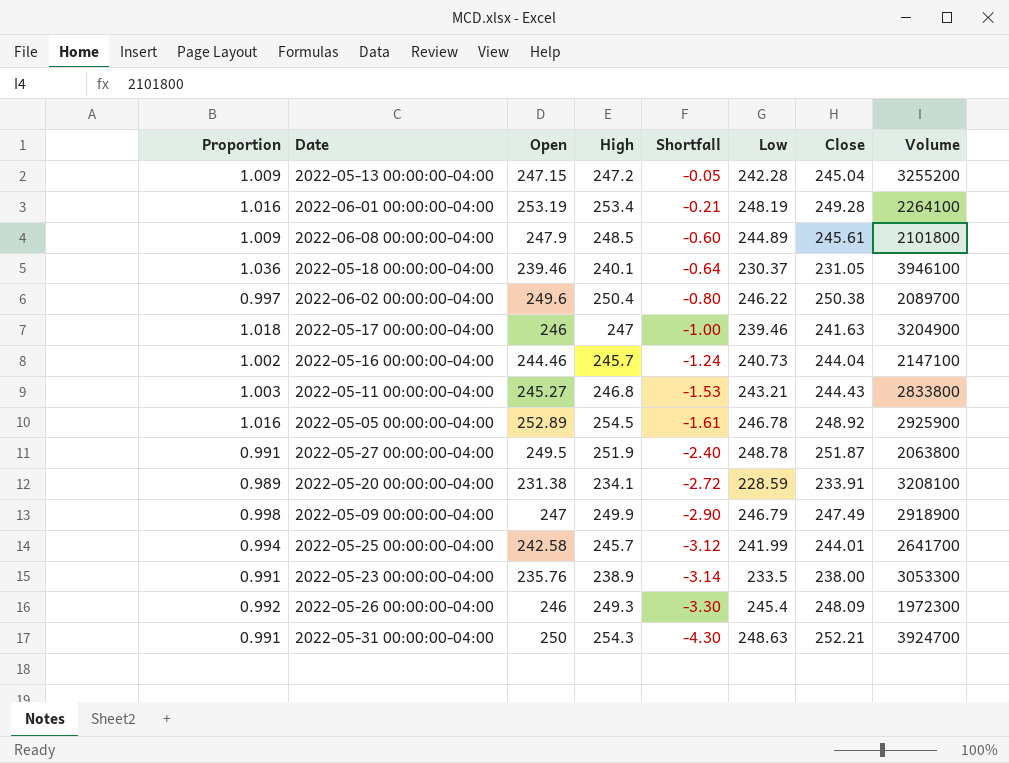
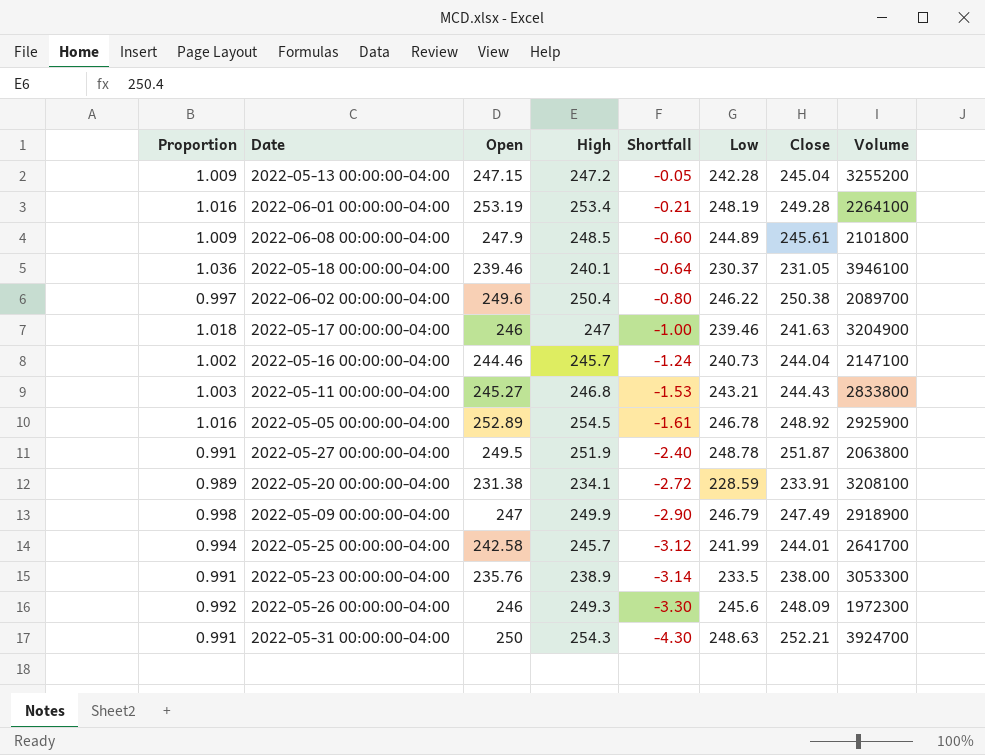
2022-05-26 00:00:00-04:00 | Low: 245.4 -> 245.6

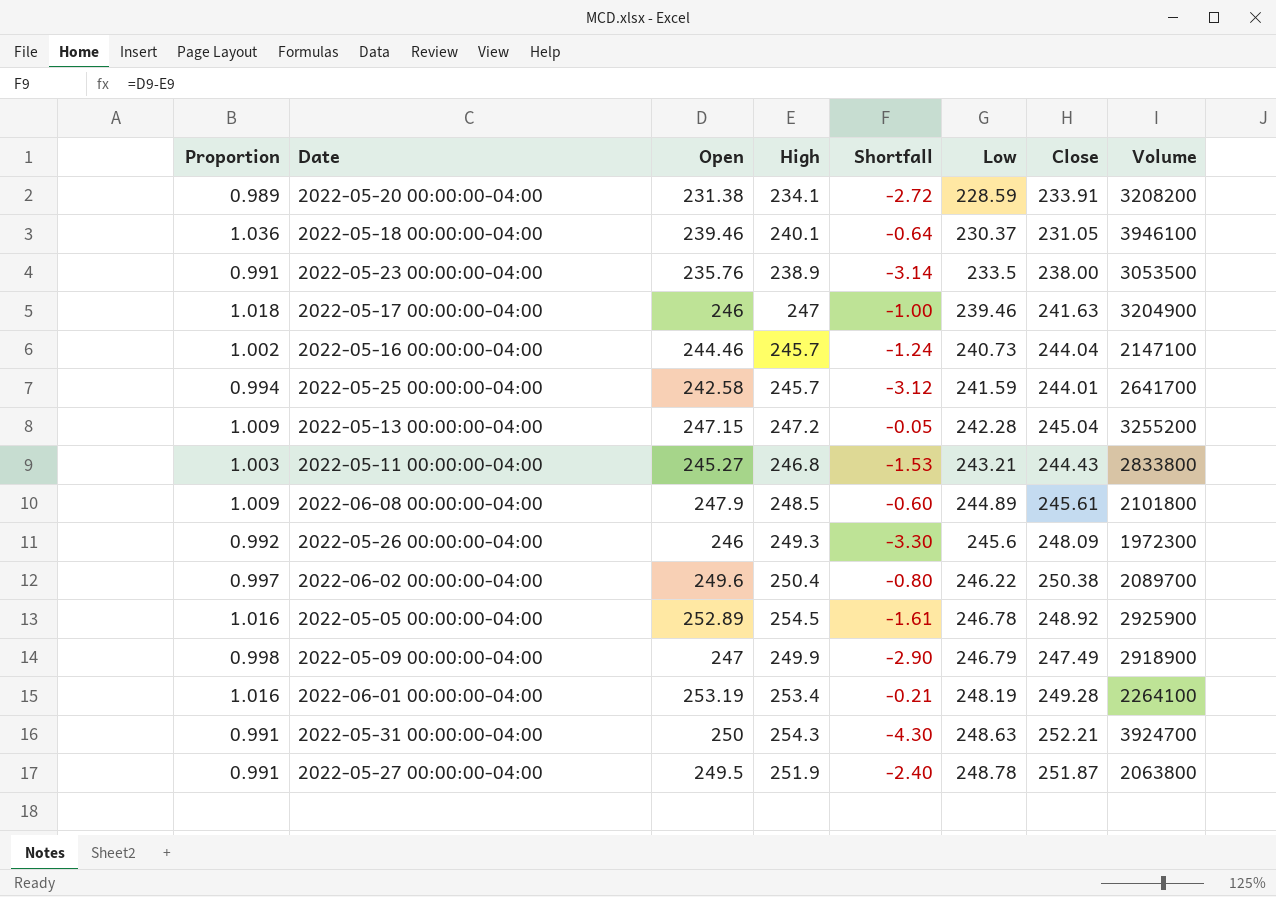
row order: Shortfall descending -> Low ascending
2022-05-20 00:00:00-04:00 | Volume: 3208100 -> 3208200
2022-05-23 00:00:00-04:00 | Volume: 3053300 -> 3053500
2022-05-25 00:00:00-04:00 | Low: 241.99 -> 241.59

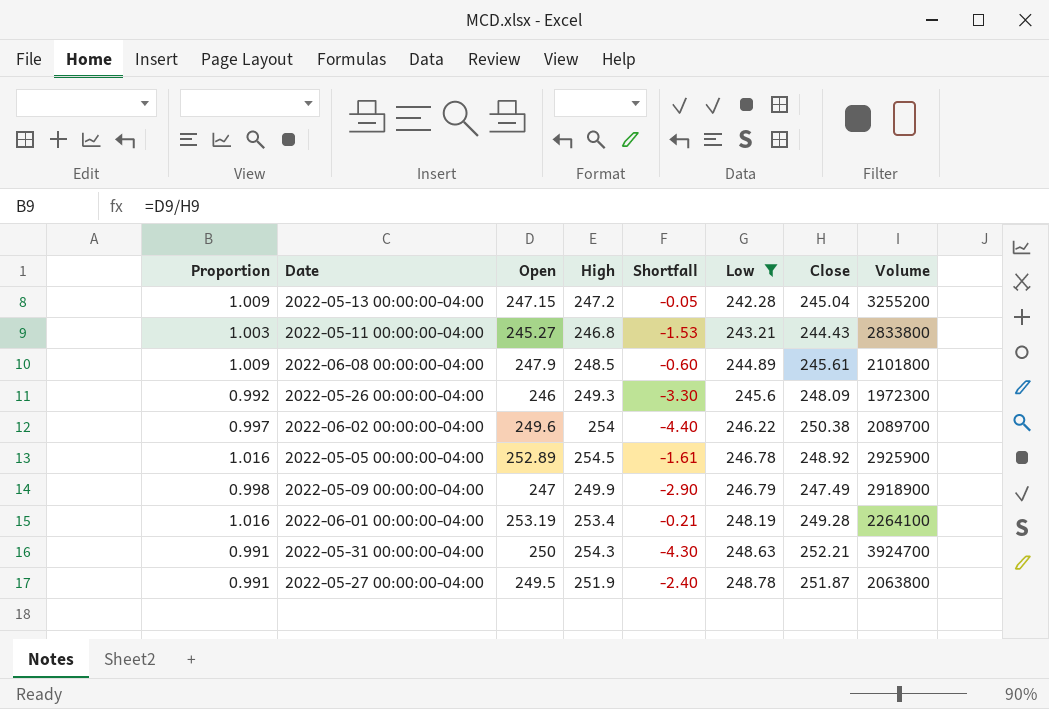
filter: none -> Low >= 242.28
2022-06-02 00:00:00-04:00 | High: 250.4 -> 254
2022-06-02 00:00:00-04:00 | Shortfall: -0.80 -> -4.40

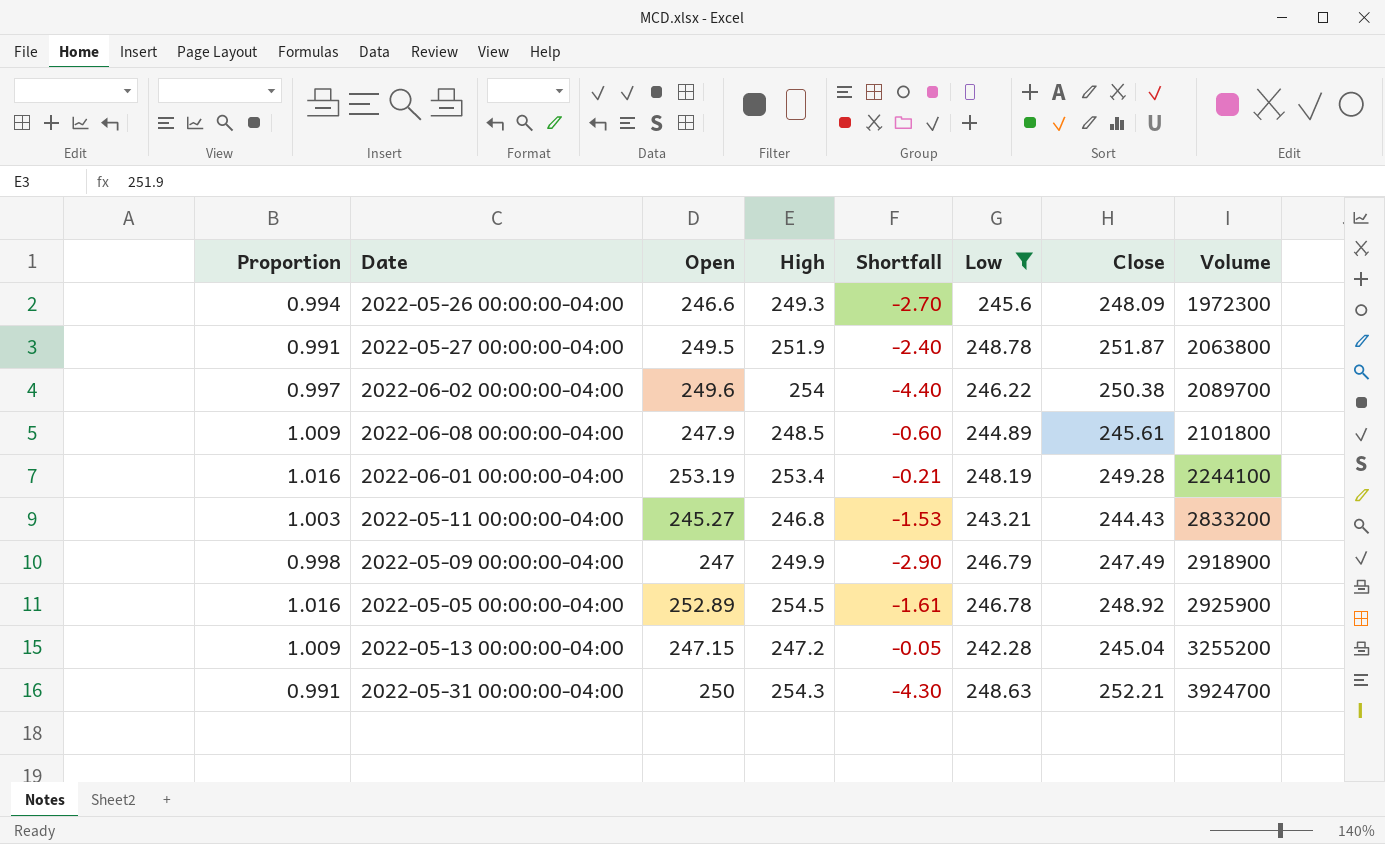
row order: Low ascending -> Volume ascending
2022-05-26 00:00:00-04:00 | Proportion: 0.992 -> 0.994
2022-05-26 00:00:00-04:00 | Open: 246 -> 246.6
2022-05-26 00:00:00-04:00 | Shortfall: -3.30 -> -2.70
2022-06-01 00:00:00-04:00 | Volume: 2264100 -> 2244100
2022-05-11 00:00:00-04:00 | Volume: 2833800 -> 2833200

